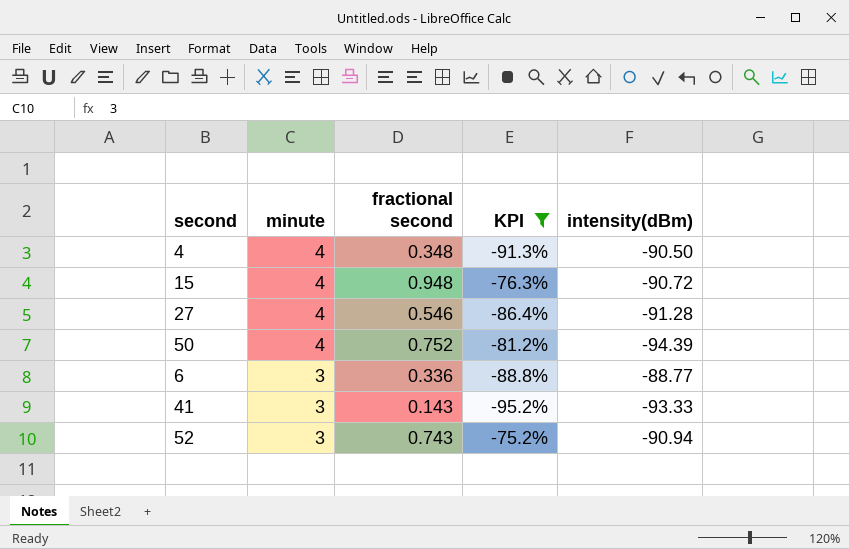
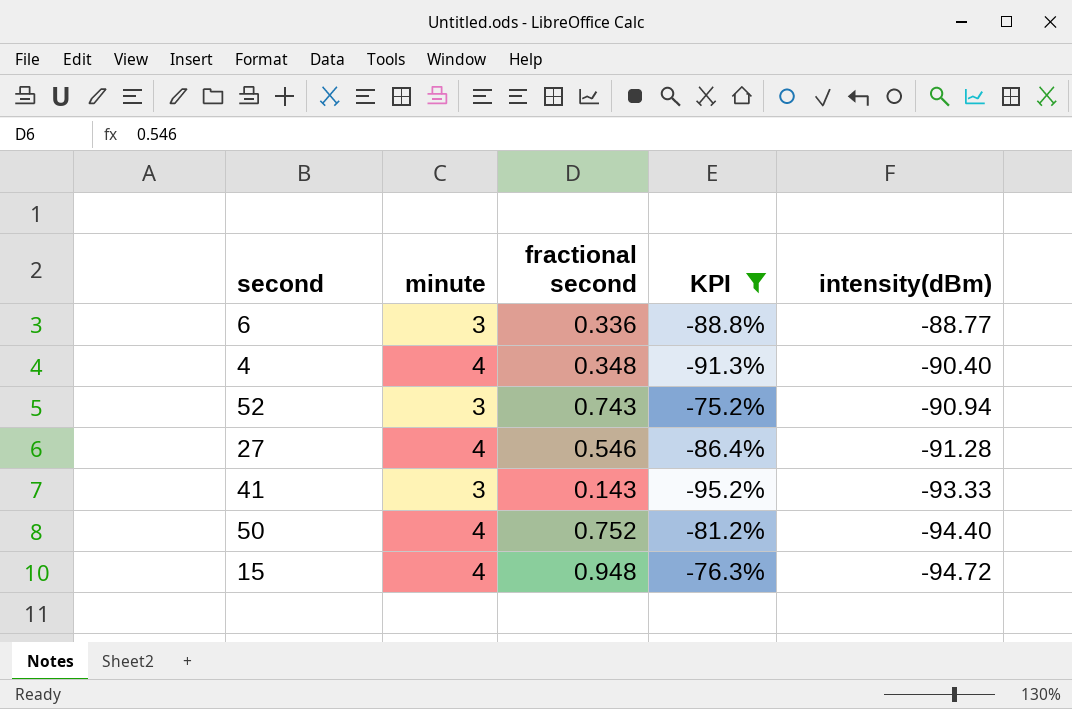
row order: minute descending -> intensity(dBm) descending
4 | intensity(dBm): -90.50 -> -90.40
50 | intensity(dBm): -94.39 -> -94.40
15 | intensity(dBm): -90.72 -> -94.72

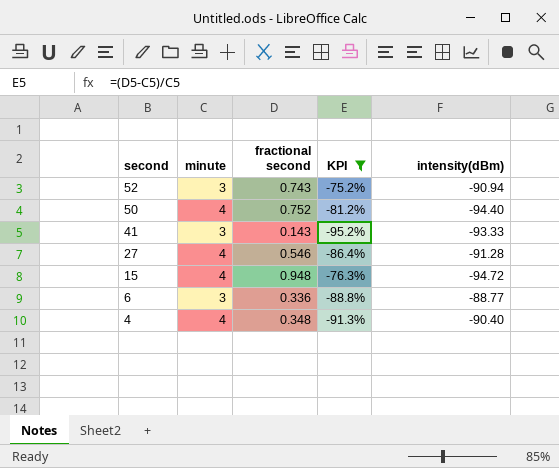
row order: intensity(dBm) descending -> second descending

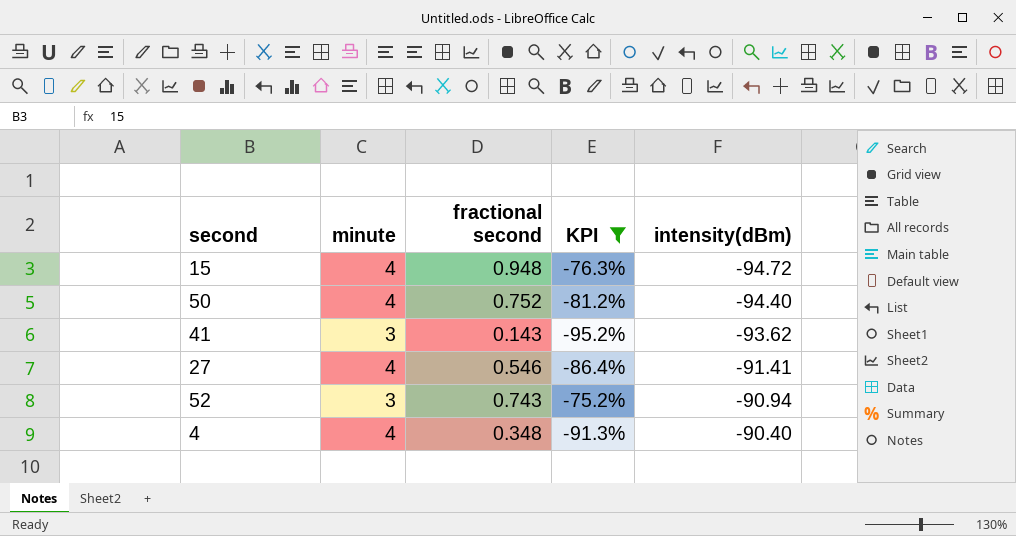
row order: second descending -> intensity(dBm) ascending
row 6: 3 | 0.336 | -88.8% | -88.77 -> none
41 | intensity(dBm): -93.33 -> -93.62
27 | intensity(dBm): -91.28 -> -91.41

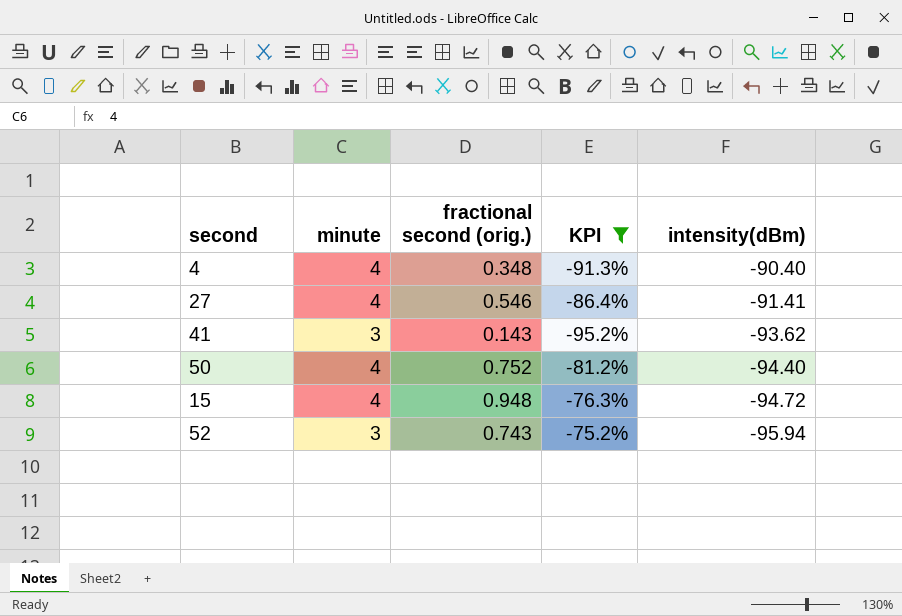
row order: intensity(dBm) ascending -> intensity(dBm) descending
column name: fractional second -> fractional second (orig.)
52 | intensity(dBm): -90.94 -> -95.94

